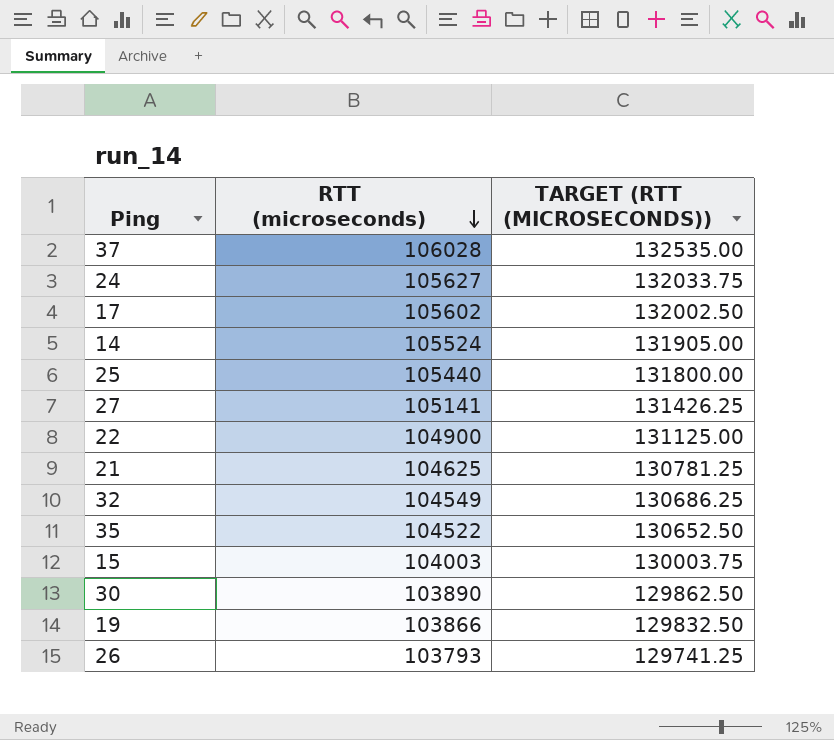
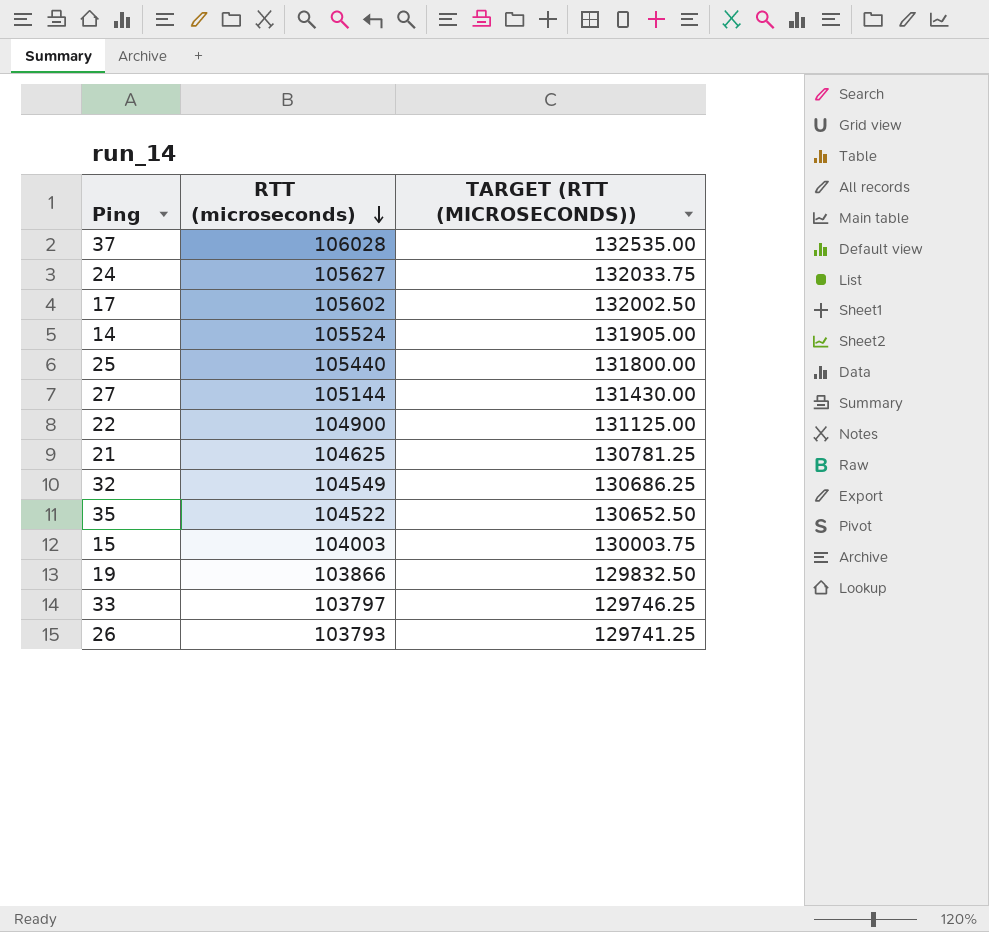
row 30: 103890 | 129862.50 -> none
27 | RTT (microseconds): 105141 -> 105144
27 | TARGET (RTT (MICROSECONDS)): 131426.25 -> 131430.00
row 33: none -> 103797 | 129746.25

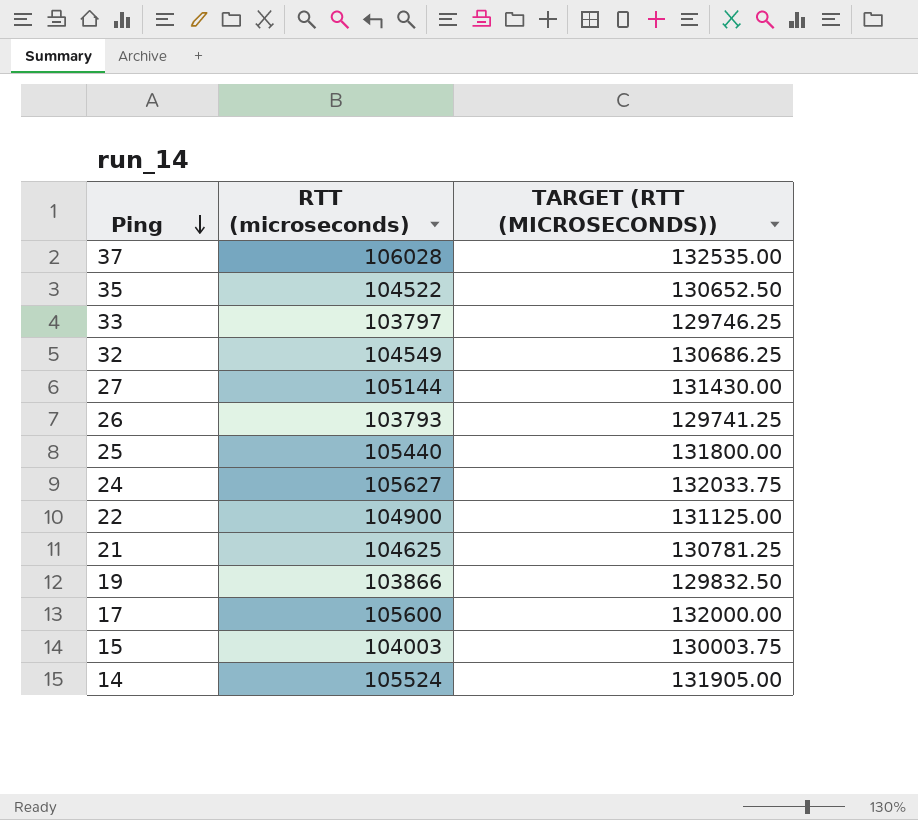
row order: RTT (microseconds) descending -> Ping descending
17 | RTT (microseconds): 105602 -> 105600
17 | TARGET (RTT (MICROSECONDS)): 132002.50 -> 132000.00

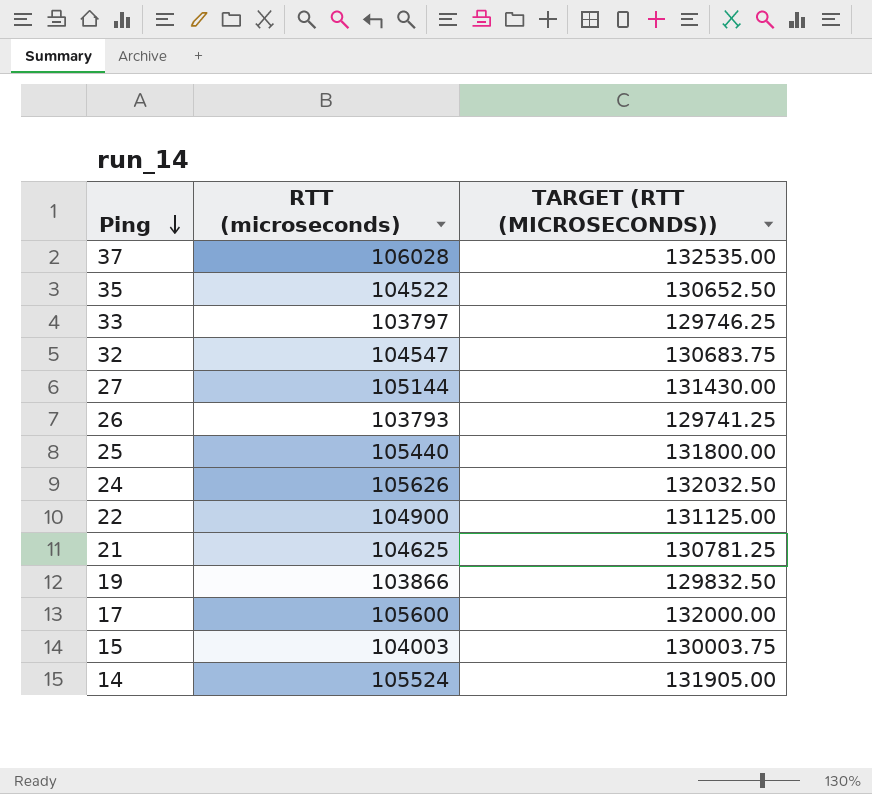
32 | RTT (microseconds): 104549 -> 104547
32 | TARGET (RTT (MICROSECONDS)): 130686.25 -> 130683.75
24 | RTT (microseconds): 105627 -> 105626
24 | TARGET (RTT (MICROSECONDS)): 132033.75 -> 132032.50

